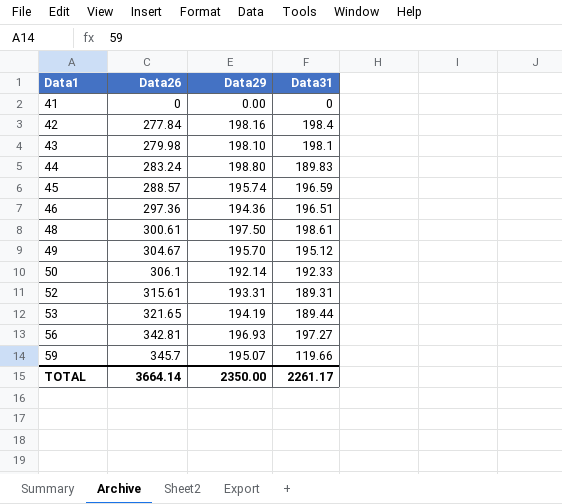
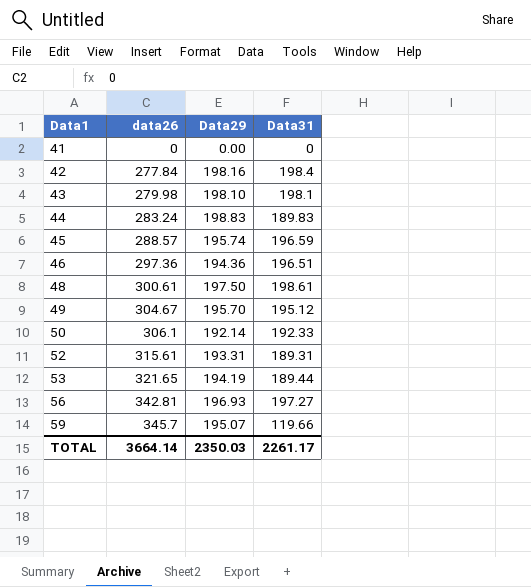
column name: Data26 -> data26
44 | Data29: 198.80 -> 198.83
TOTAL | Data29: 2350.00 -> 2350.03

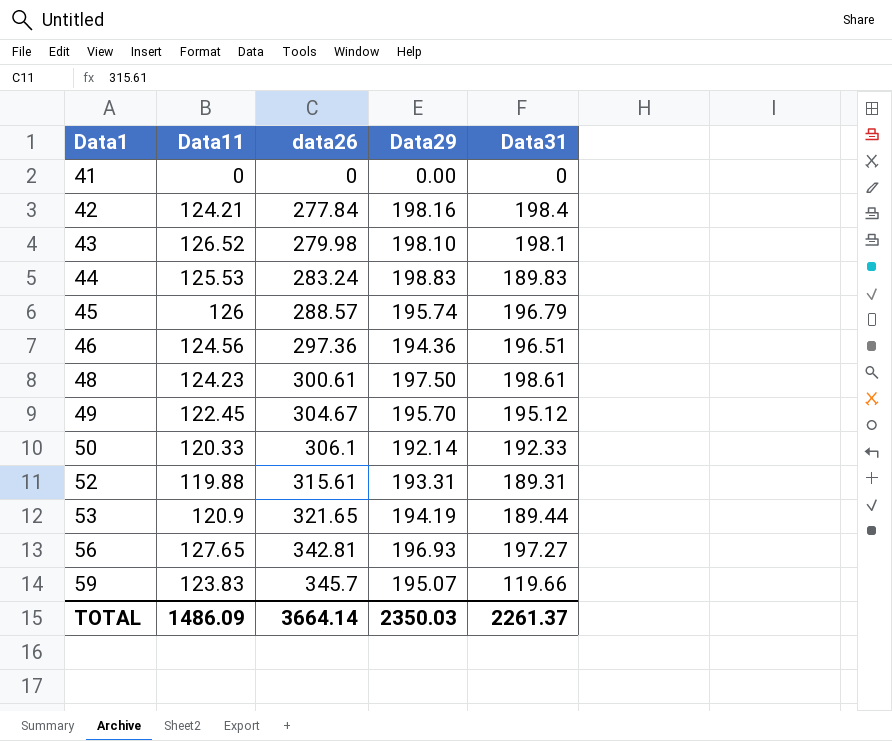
column Data11 | position: none -> 2
45 | Data31: 196.59 -> 196.79
TOTAL | Data31: 2261.17 -> 2261.37

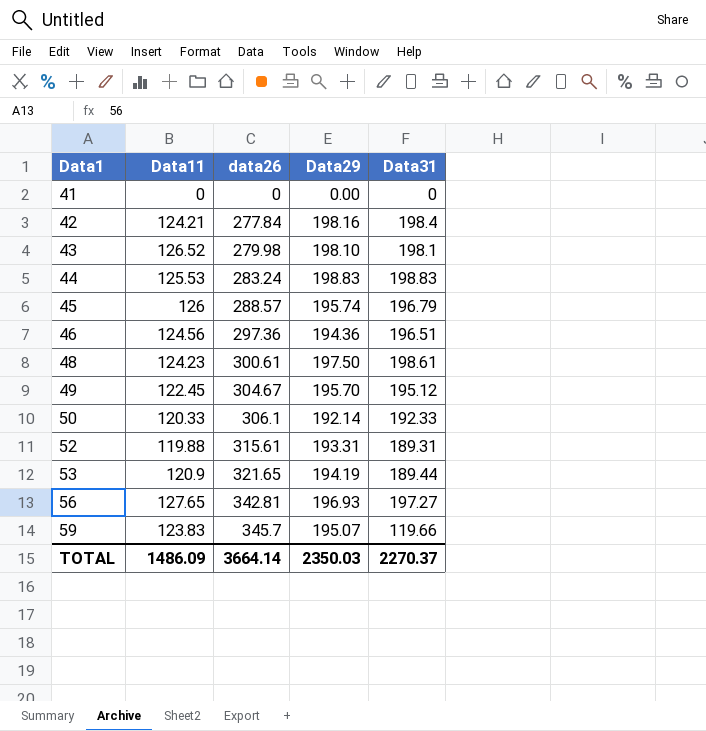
44 | Data31: 189.83 -> 198.83
TOTAL | Data31: 2261.37 -> 2270.37

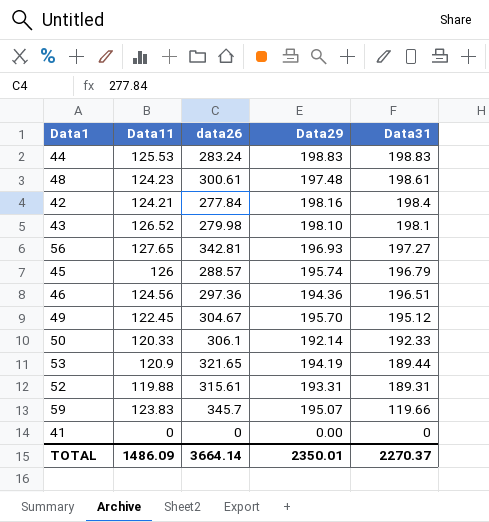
row order: Data1 ascending -> Data31 descending
48 | Data29: 197.50 -> 197.48
TOTAL | Data29: 2350.03 -> 2350.01

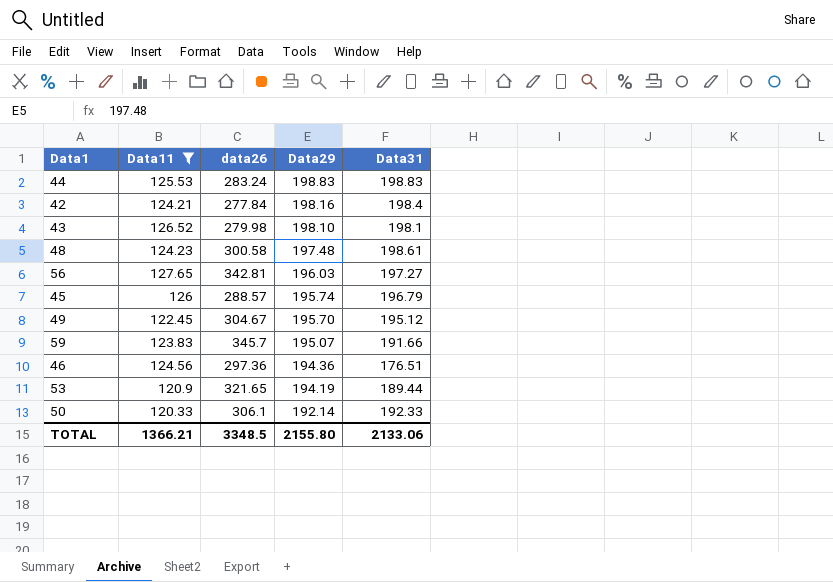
filter: none -> Data11 >= 120.33
row order: Data31 descending -> Data29 descending
48 | data26: 300.61 -> 300.58
56 | Data29: 196.93 -> 196.03
59 | Data31: 119.66 -> 191.66
46 | Data31: 196.51 -> 176.51
TOTAL | Data11: 1486.09 -> 1366.21
TOTAL | data26: 3664.14 -> 3348.5
TOTAL | Data29: 2350.01 -> 2155.80
TOTAL | Data31: 2270.37 -> 2133.06

